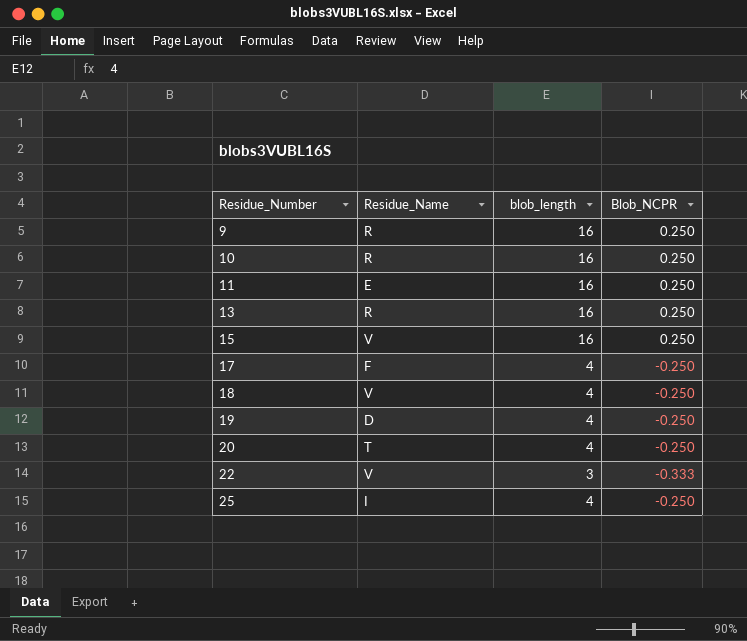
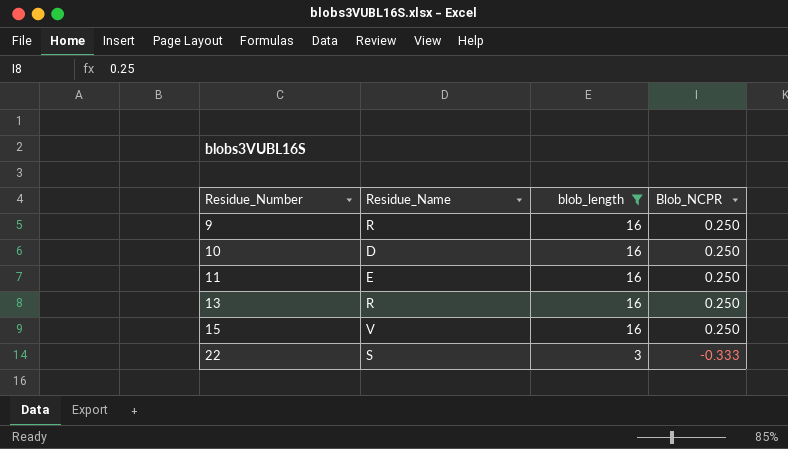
filter: none -> blob_length != 4
10 | Residue_Name: R -> D
22 | Residue_Name: V -> S

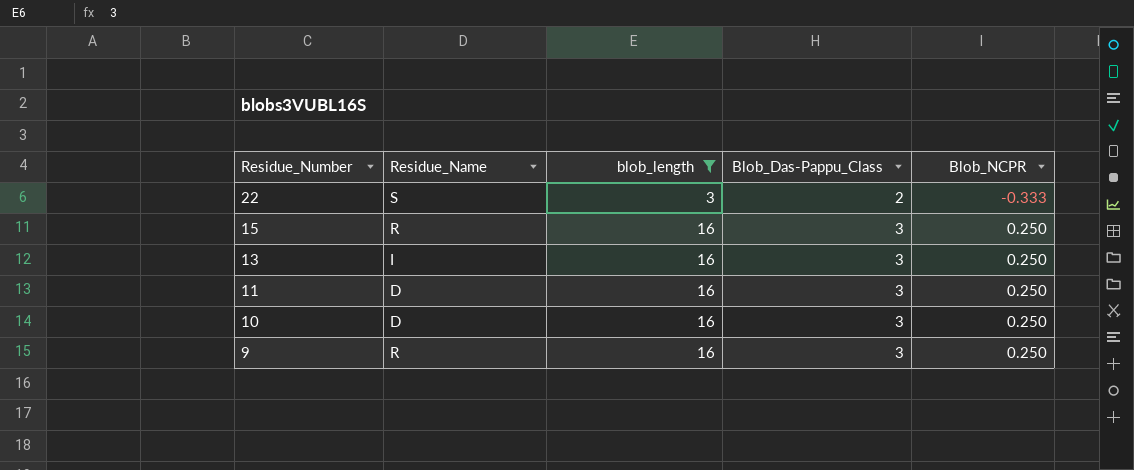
row order: Residue_Number ascending -> Residue_Number descending
column Blob_Das-Pappu_Class | position: none -> 4
15 | Residue_Name: V -> R
13 | Residue_Name: R -> I
11 | Residue_Name: E -> D

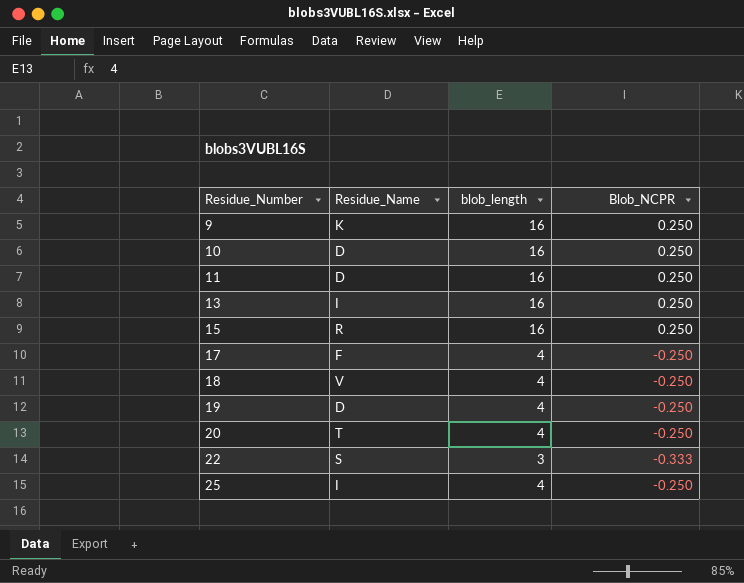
filter: blob_length != 4 -> none
row order: Residue_Number descending -> Residue_Number ascending
column Blob_Das-Pappu_Class | position: 4 -> none
9 | Residue_Name: R -> K

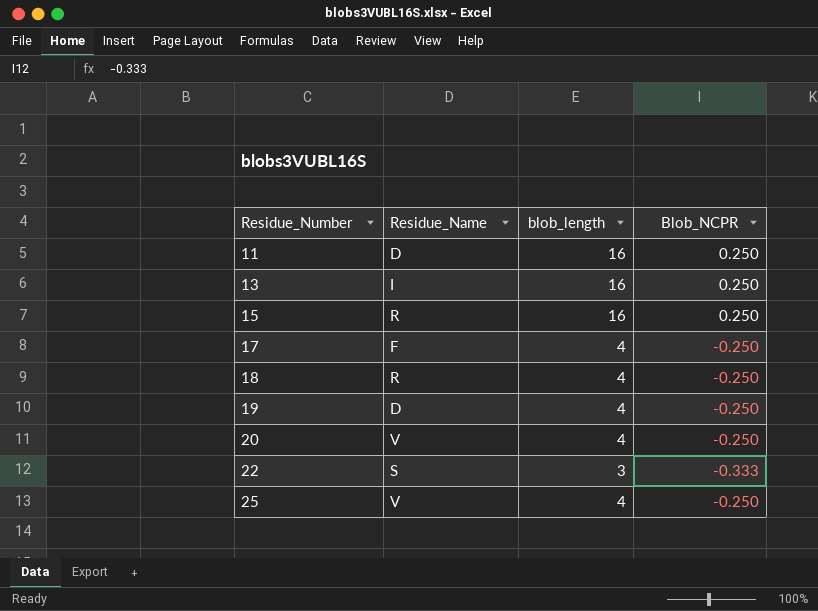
row 9: K | 16 | 0.250 -> none
row 10: D | 16 | 0.250 -> none
18 | Residue_Name: V -> R
20 | Residue_Name: T -> V
25 | Residue_Name: I -> V

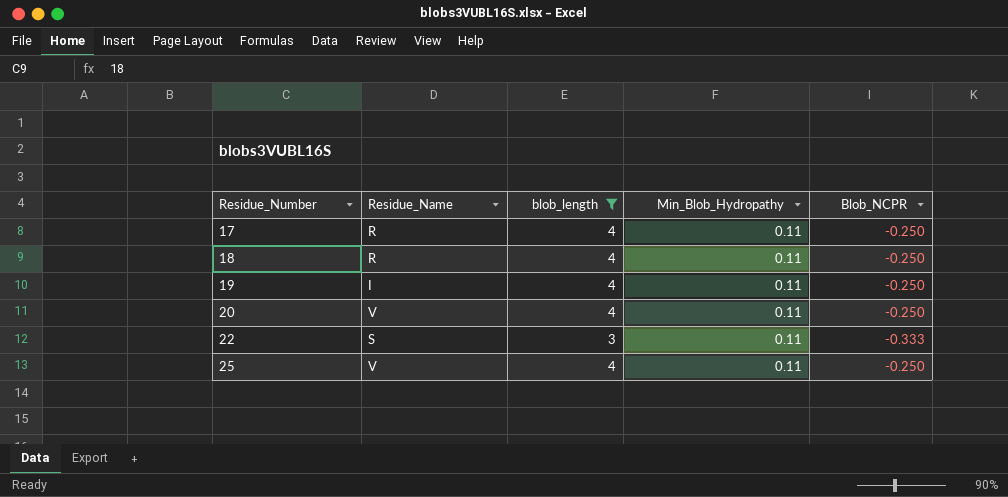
filter: none -> blob_length != 16
column Min_Blob_Hydropathy | position: none -> 4
17 | Residue_Name: F -> R
19 | Residue_Name: D -> I

